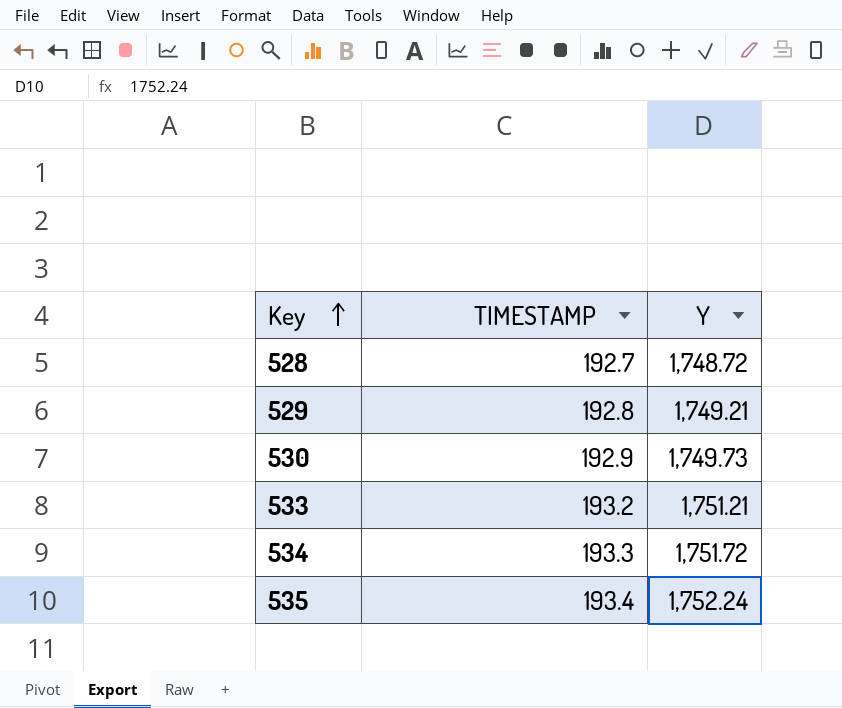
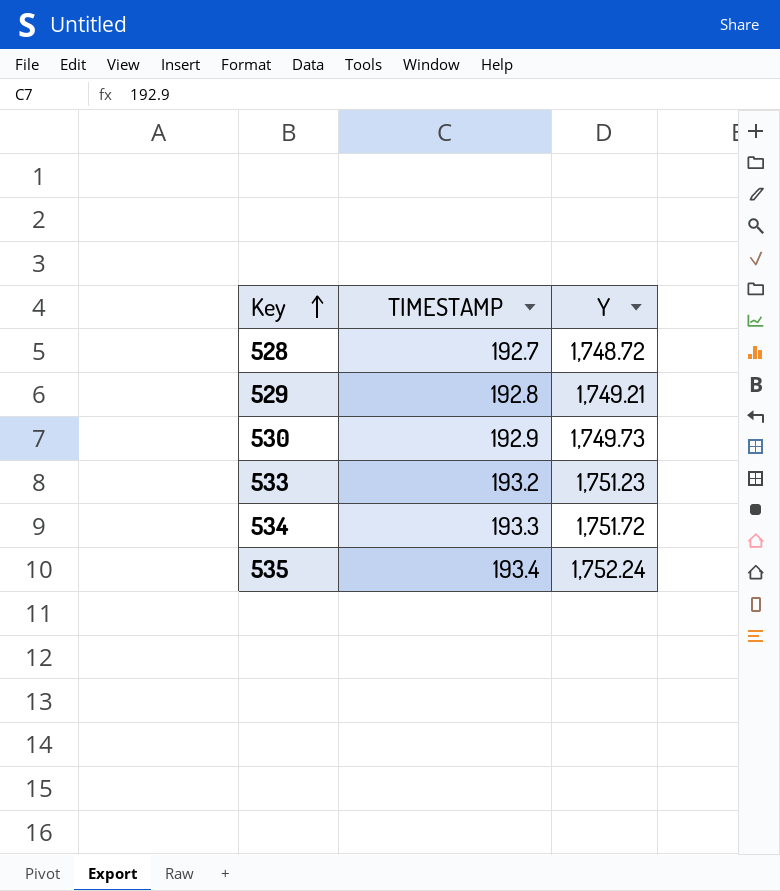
533 | Y: 1,751.21 -> 1,751.23

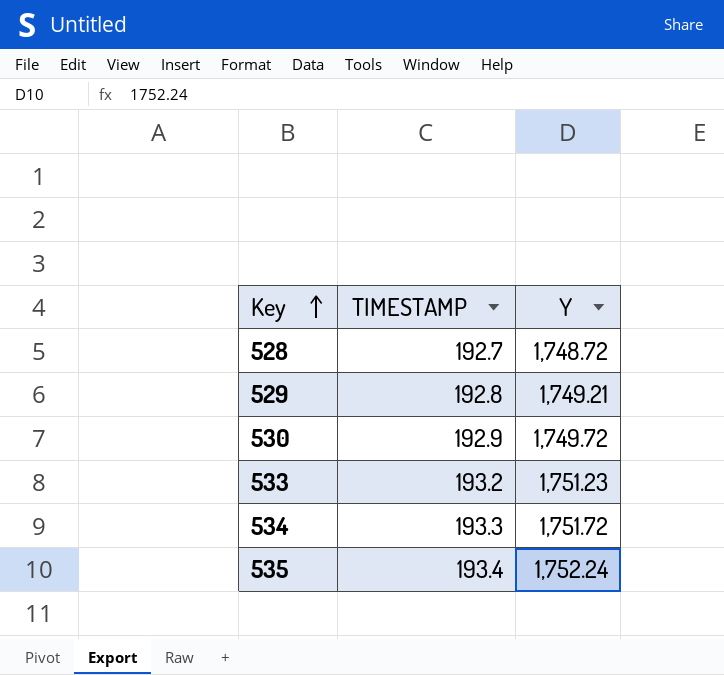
530 | Y: 1,749.73 -> 1,749.72

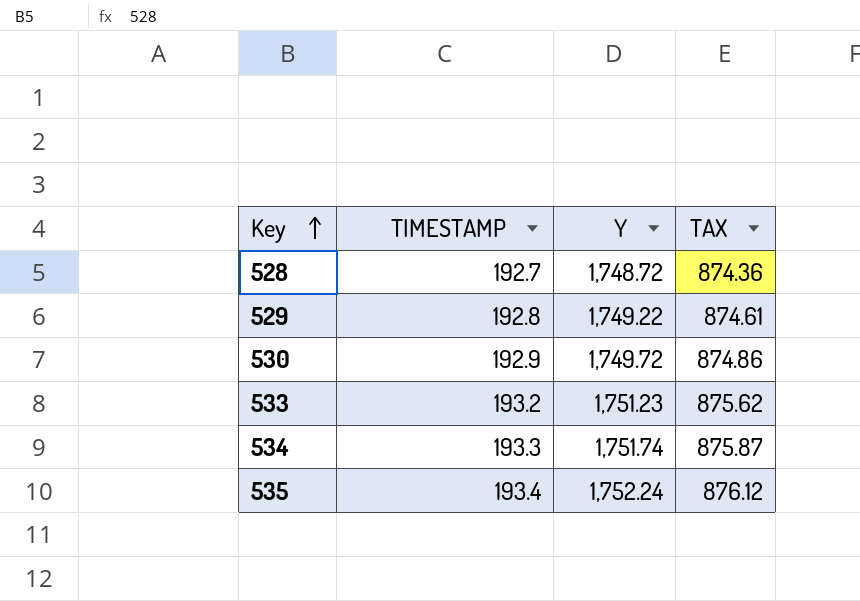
column TAX | formula: none -> [Y] * 0.5
529 | Y: 1,749.21 -> 1,749.22
534 | Y: 1,751.72 -> 1,751.74

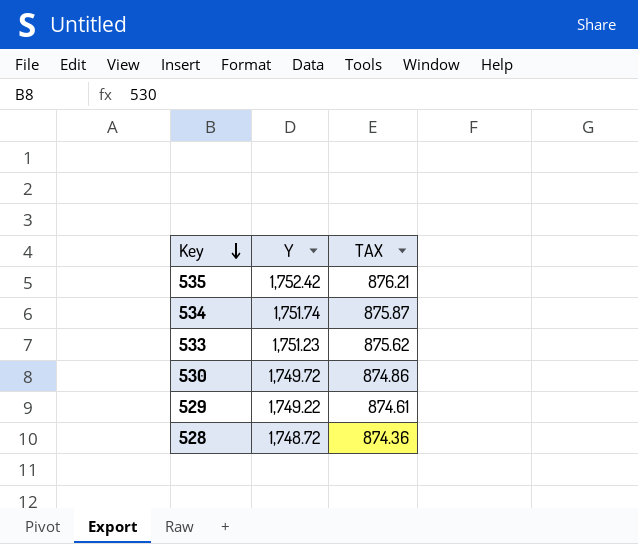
row order: Key ascending -> Key descending
column TIMESTAMP | position: 2 -> none
535 | Y: 1,752.24 -> 1,752.42
535 | TAX: 876.12 -> 876.21

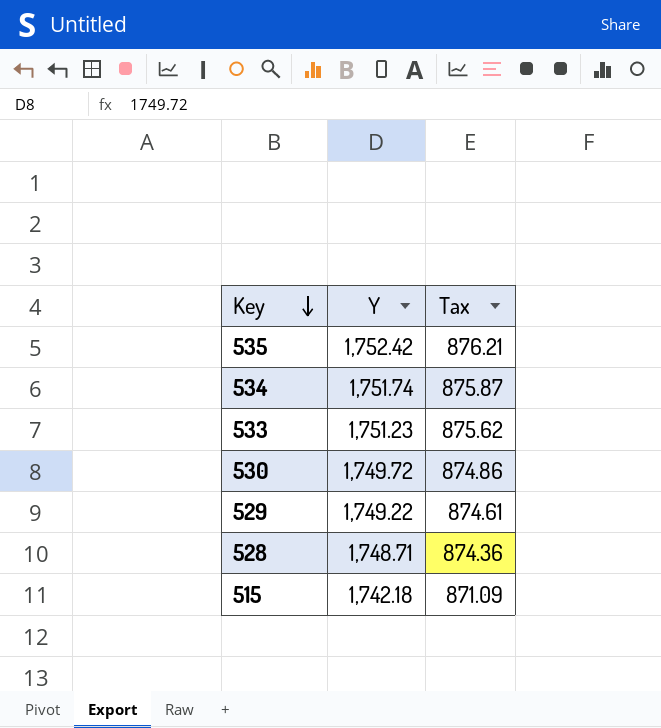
column name: TAX -> Tax
528 | Y: 1,748.72 -> 1,748.71
row 515: none -> 1,742.18 | 871.09

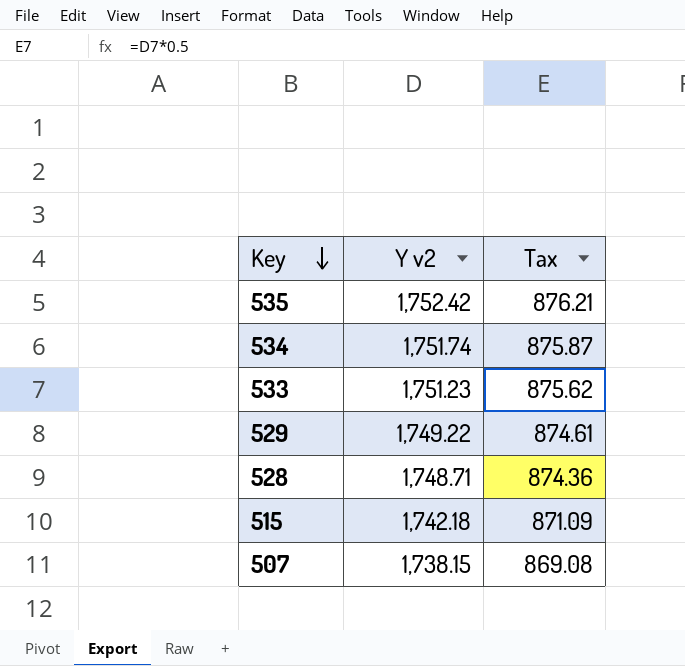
column name: Y -> Y v2
row 530: 1,749.72 | 874.86 -> none
row 507: none -> 1,738.15 | 869.08

